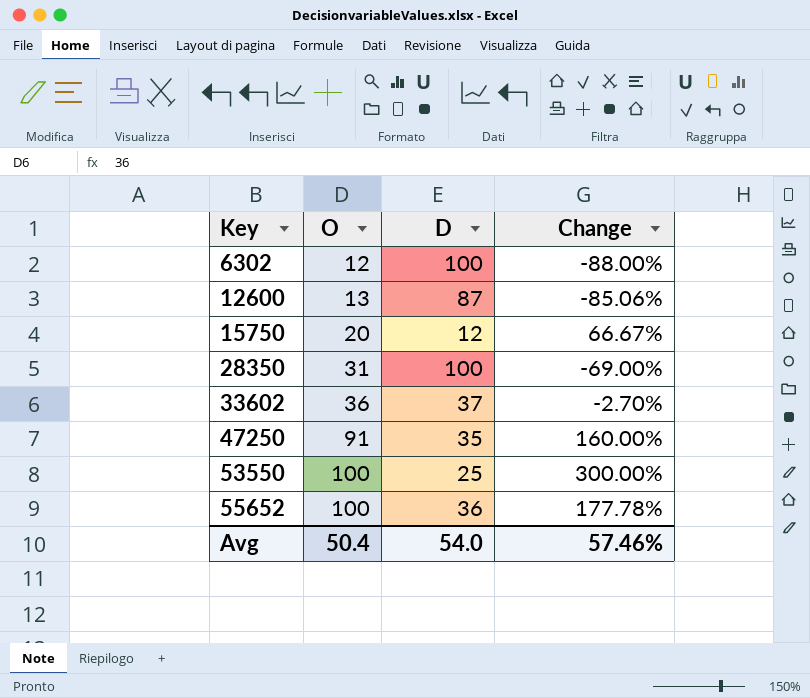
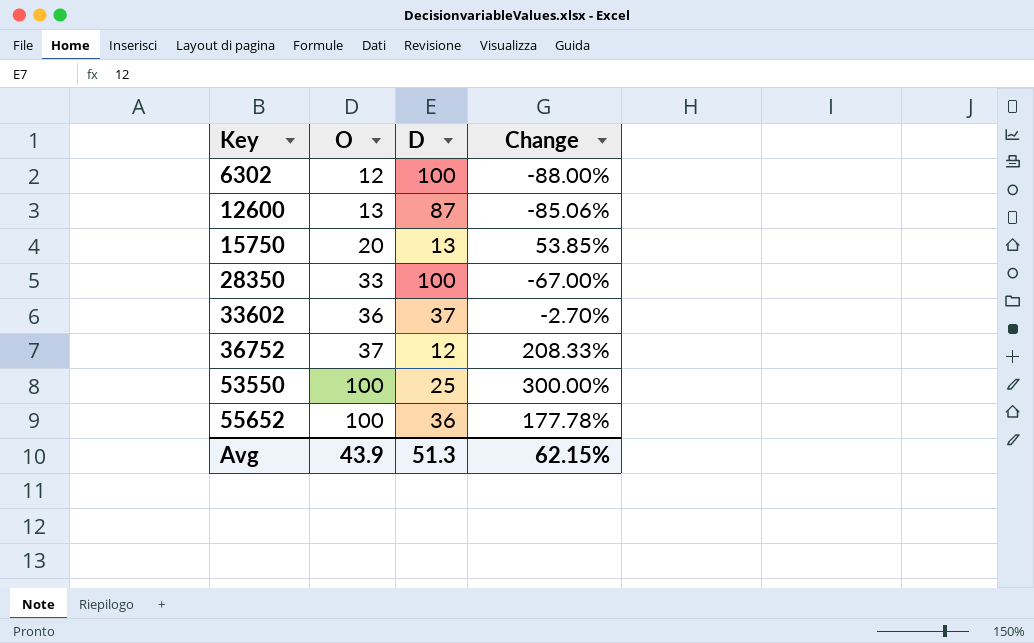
row 47250: 91 | 35 | 160.00% -> none
15750 | D: 12 -> 13
15750 | Change: 66.67% -> 53.85%
28350 | O: 31 -> 33
28350 | Change: -69.00% -> -67.00%
row 36752: none -> 37 | 12 | 208.33%
Avg | O: 50.4 -> 43.9
Avg | D: 54.0 -> 51.3
Avg | Change: 57.46% -> 62.15%

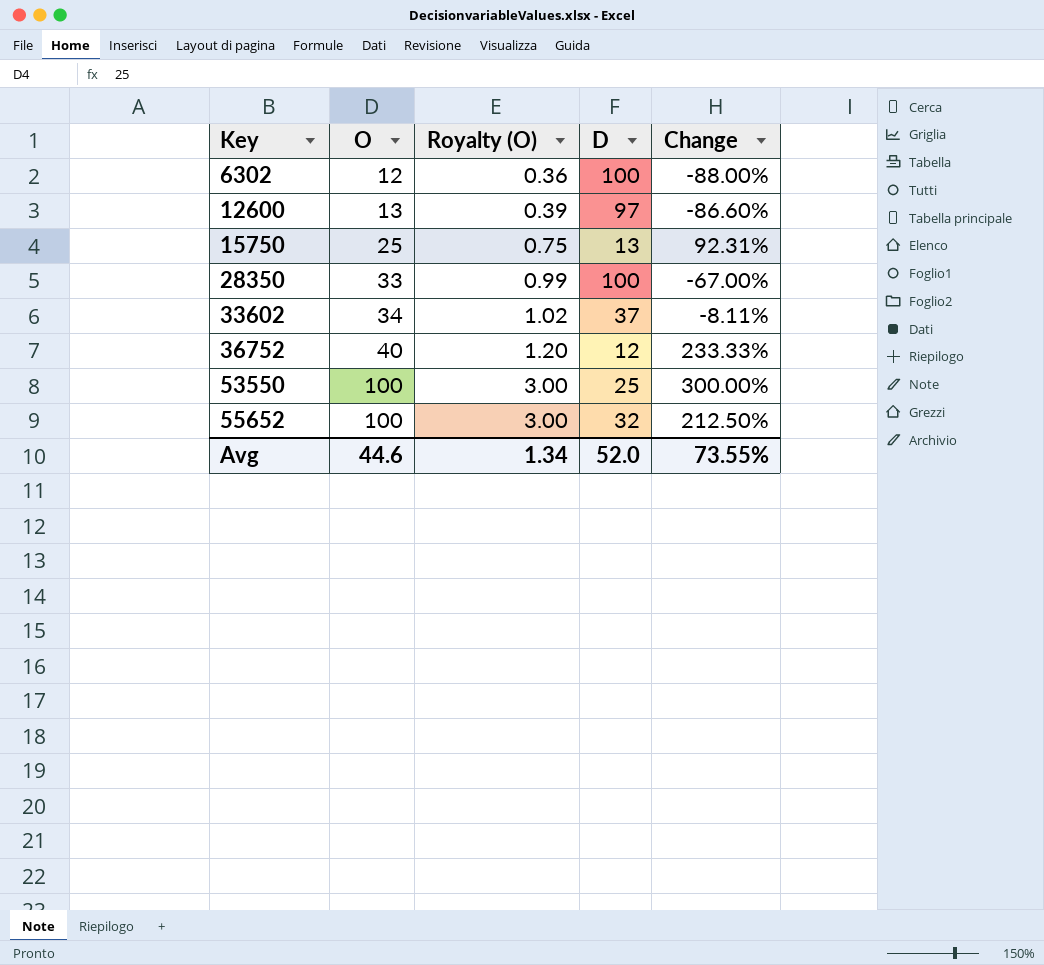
column Royalty (O) | formula: none -> [O] * 0.03
12600 | D: 87 -> 97
12600 | Change: -85.06% -> -86.60%
15750 | O: 20 -> 25
15750 | Change: 53.85% -> 92.31%
33602 | O: 36 -> 34
33602 | Change: -2.70% -> -8.11%
36752 | O: 37 -> 40
36752 | Change: 208.33% -> 233.33%
55652 | D: 36 -> 32
55652 | Change: 177.78% -> 212.50%
Avg | O: 43.9 -> 44.6
Avg | D: 51.3 -> 52.0
Avg | Change: 62.15% -> 73.55%

